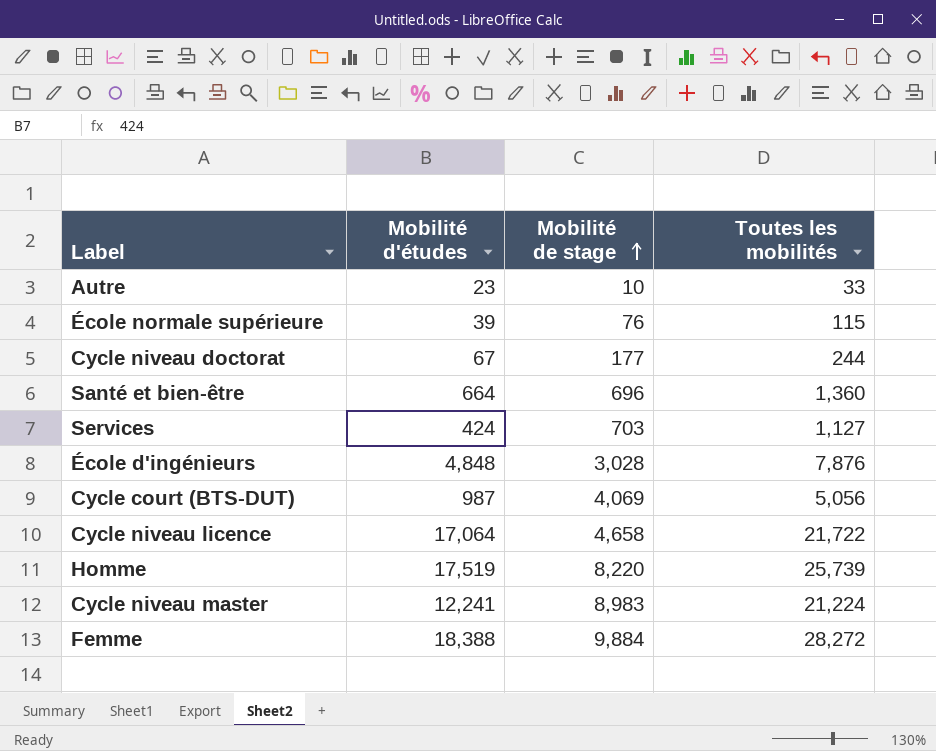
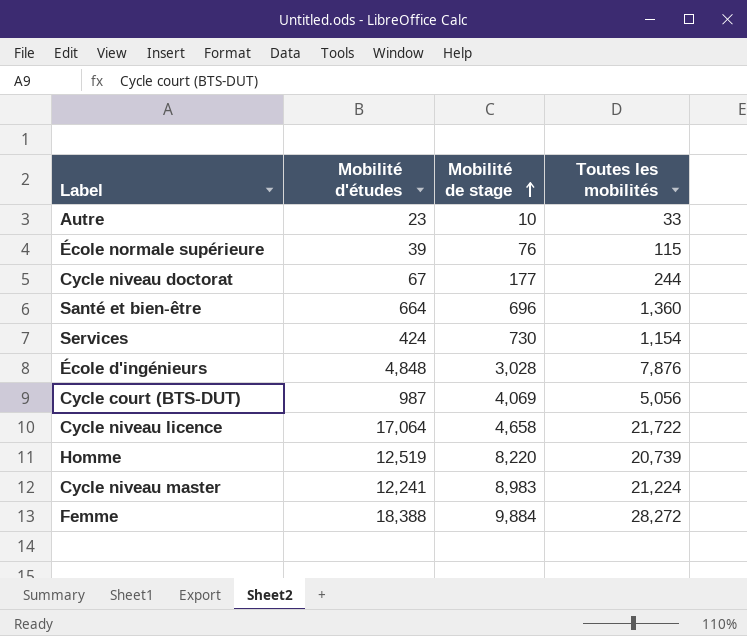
Services | Mobilité de stage: 703 -> 730
Services | Toutes les mobilités: 1,127 -> 1,154
Homme | Mobilité d'études: 17,519 -> 12,519
Homme | Toutes les mobilités: 25,739 -> 20,739

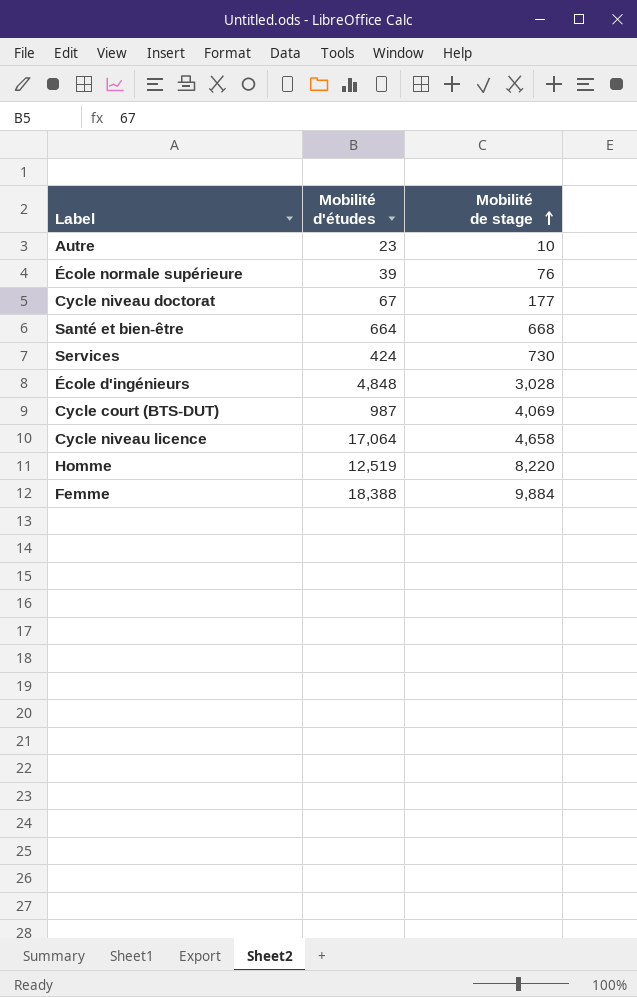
column Toutes les mobilités | formula: [Mobilité d'études] + [Mobilité de stage] -> none
row Cycle niveau master: 12,241 | 8,983 | 21,224 -> none
Santé et bien-être | Mobilité de stage: 696 -> 668

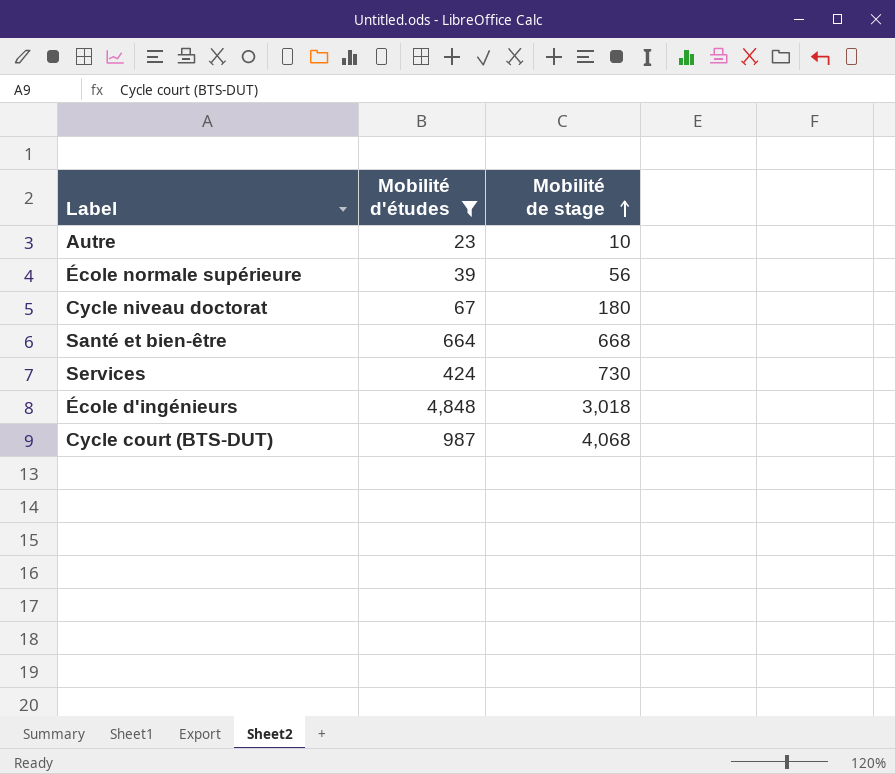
filter: none -> Mobilité d'études <= 4,848
École normale supérieure | Mobilité de stage: 76 -> 56
Cycle niveau doctorat | Mobilité de stage: 177 -> 180
École d'ingénieurs | Mobilité de stage: 3,028 -> 3,018
Cycle court (BTS-DUT) | Mobilité de stage: 4,069 -> 4,068

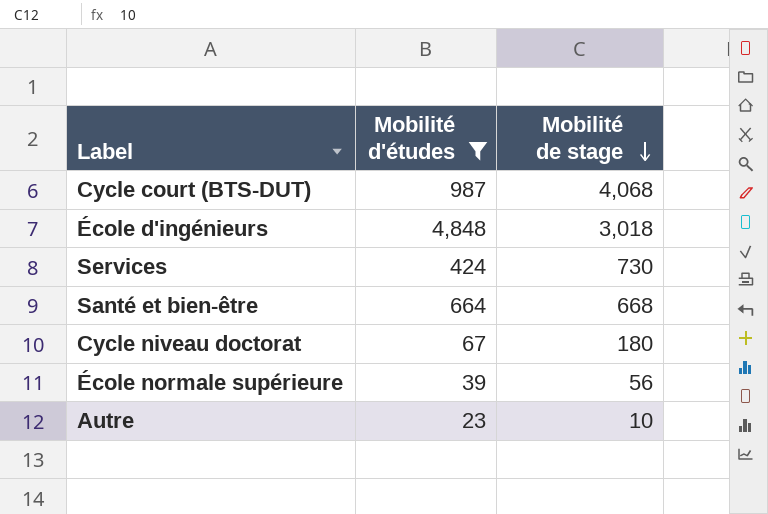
row order: Mobilité de stage ascending -> Mobilité de stage descending

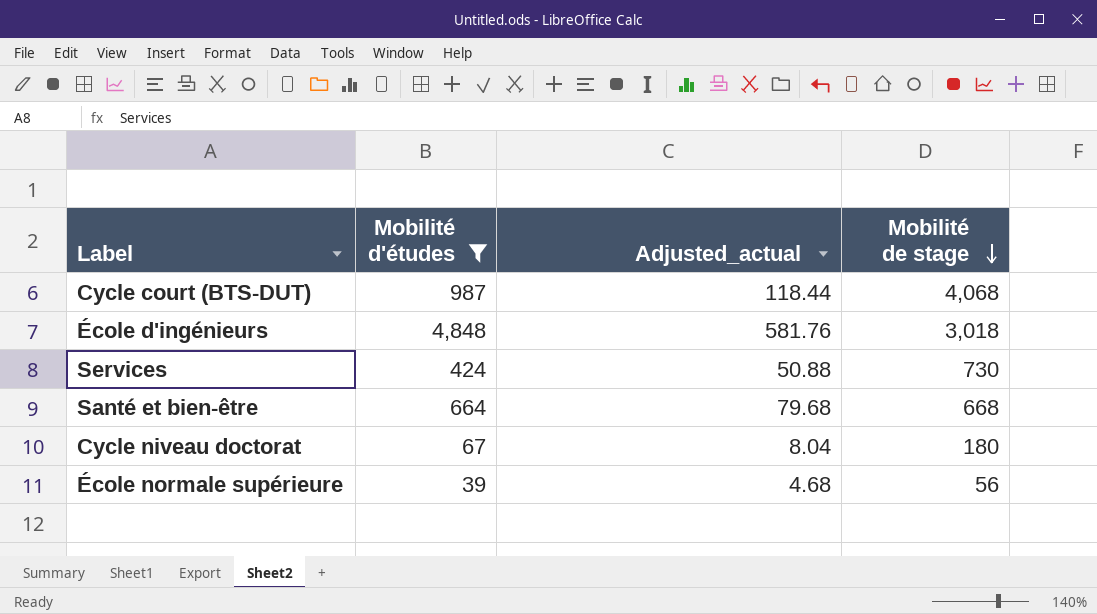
column Adjusted_actual | formula: none -> [Mobilité d'études] * 0.12
row Autre: 23 | 10 -> none

